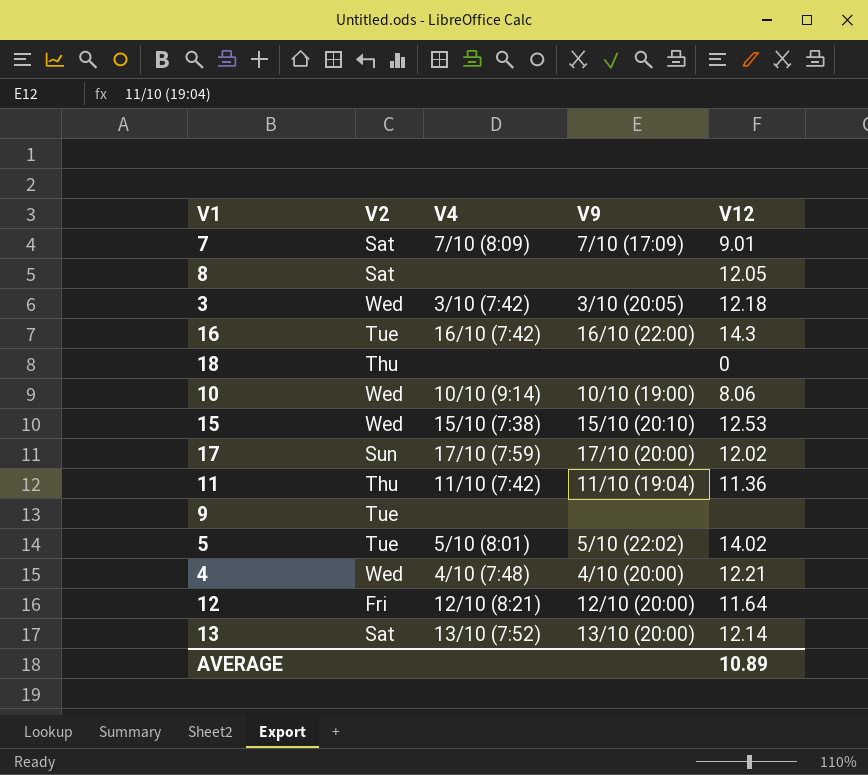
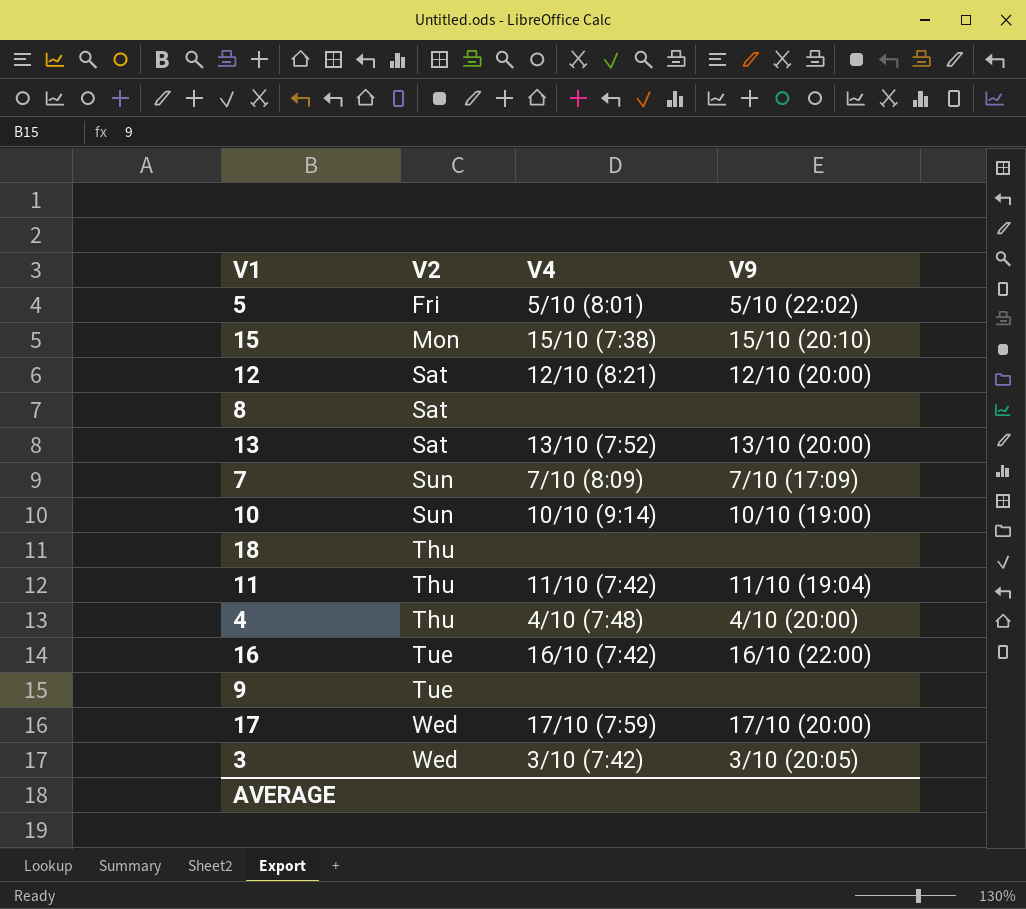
row order: none -> V2 ascending
column V12 | position: 5 -> none
5 | V2: Tue -> Fri
15 | V2: Wed -> Mon
12 | V2: Fri -> Sat
7 | V2: Sat -> Sun
10 | V2: Wed -> Sun
4 | V2: Wed -> Thu
17 | V2: Sun -> Wed

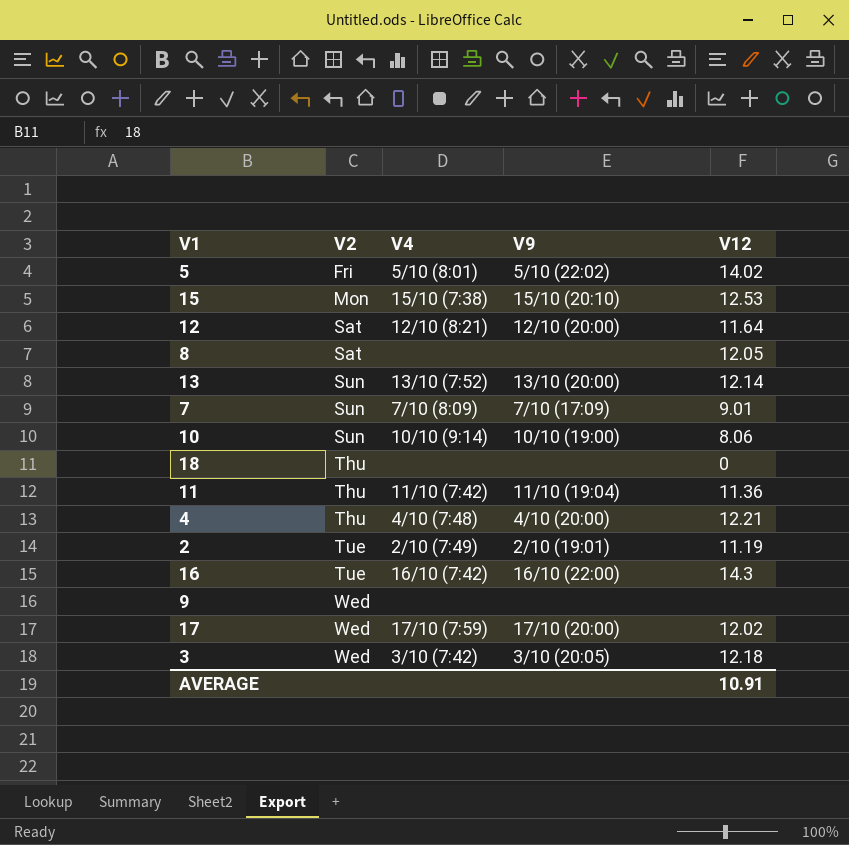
column V12 | position: none -> 5
13 | V2: Sat -> Sun
row 2: none -> Tue | 2/10 (7:49) | 2/10 (19:01) | 11.19
9 | V2: Tue -> Wed

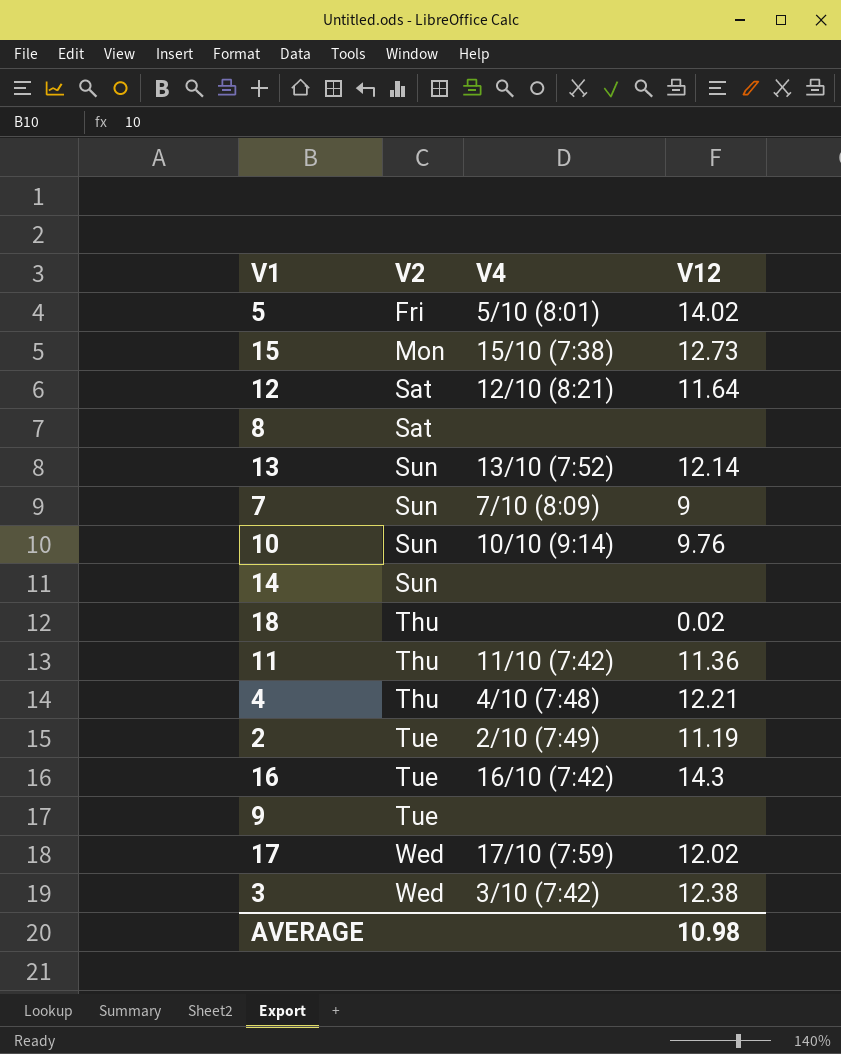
column V9 | position: 4 -> none
15 | V12: 12.53 -> 12.73
8 | V12: 12.05 -> none
7 | V12: 9.01 -> 9
10 | V12: 8.06 -> 9.76
row 14: none -> Sun | none | none
18 | V12: 0 -> 0.02
9 | V2: Wed -> Tue
3 | V12: 12.18 -> 12.38
AVERAGE | V12: 10.91 -> 10.98

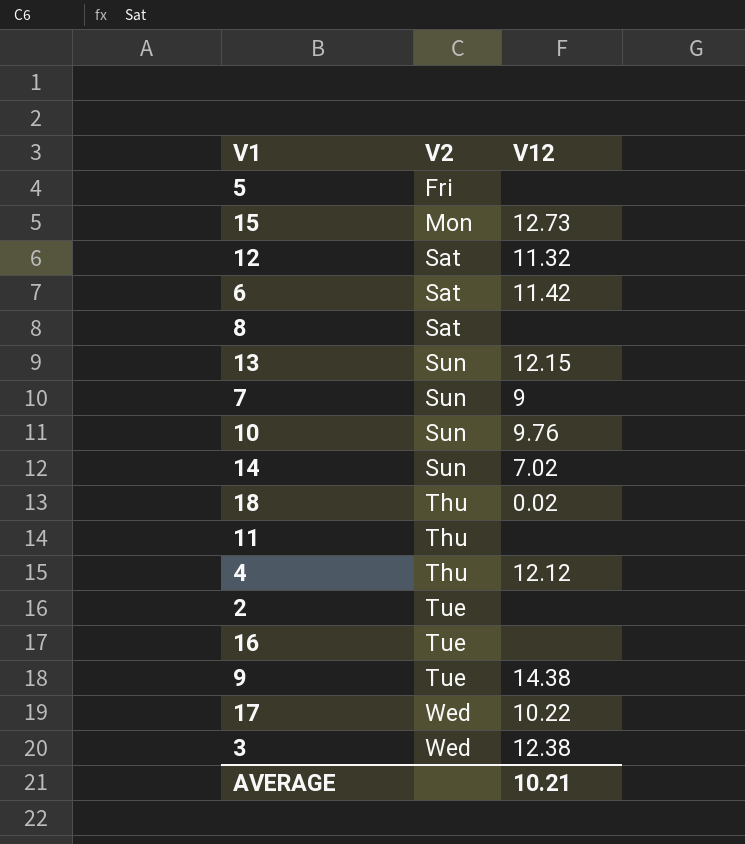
column V4 | position: 3 -> none
5 | V12: 14.02 -> none
12 | V12: 11.64 -> 11.32
row 6: none -> Sat | 11.42
13 | V12: 12.14 -> 12.15
14 | V12: none -> 7.02
11 | V12: 11.36 -> none
4 | V12: 12.21 -> 12.12
2 | V12: 11.19 -> none
16 | V12: 14.3 -> none
9 | V12: none -> 14.38
17 | V12: 12.02 -> 10.22
AVERAGE | V12: 10.98 -> 10.21

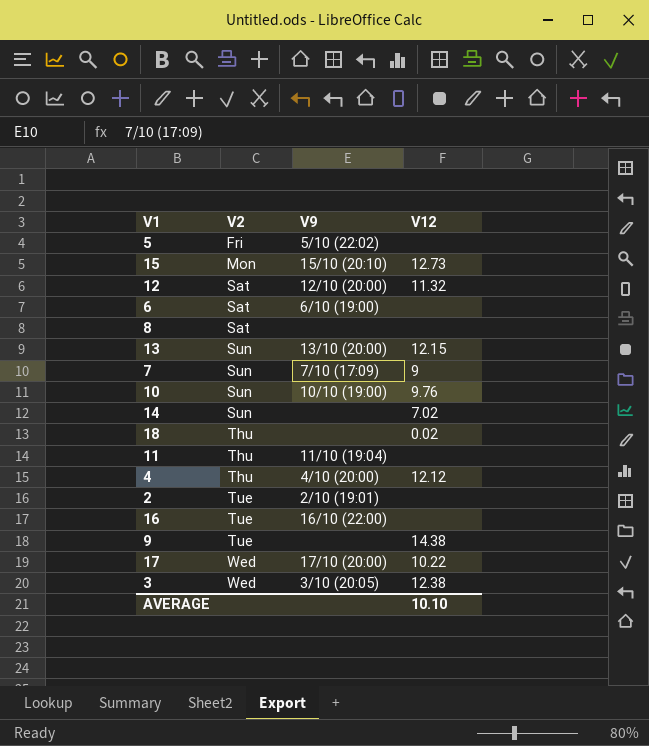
column V9 | position: none -> 3
6 | V12: 11.42 -> none
AVERAGE | V12: 10.21 -> 10.10

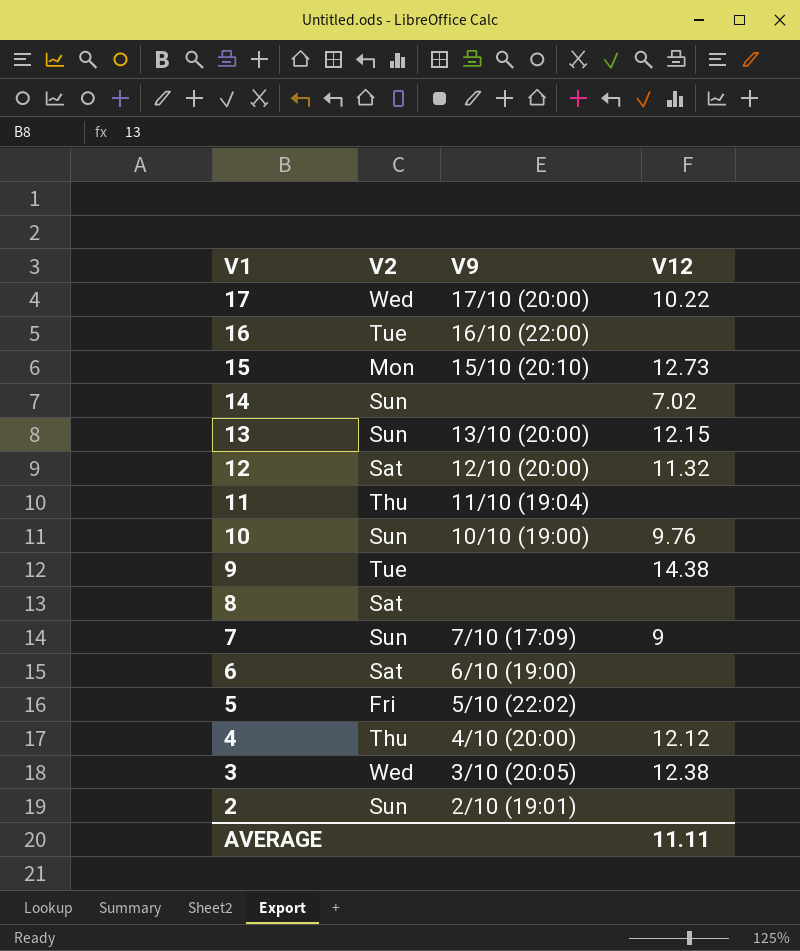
row order: V2 ascending -> V1 descending
row 18: Thu | none | 0.02 -> none
2 | V2: Tue -> Sun
AVERAGE | V12: 10.10 -> 11.11

